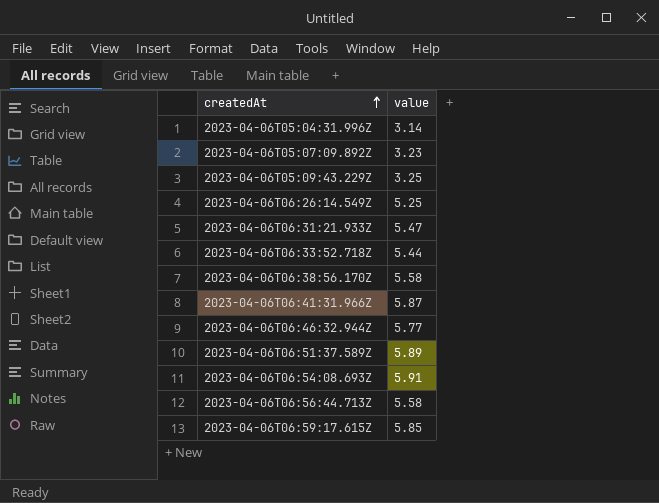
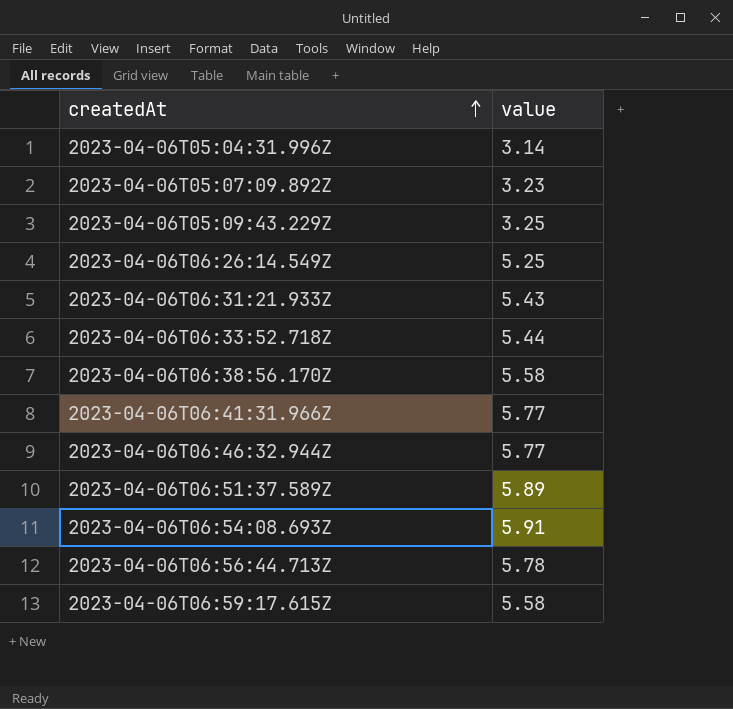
2023-04-06T06:31:21.933Z | value: 5.47 -> 5.43
2023-04-06T06:41:31.966Z | value: 5.87 -> 5.77
2023-04-06T06:56:44.713Z | value: 5.58 -> 5.78
2023-04-06T06:59:17.615Z | value: 5.85 -> 5.58

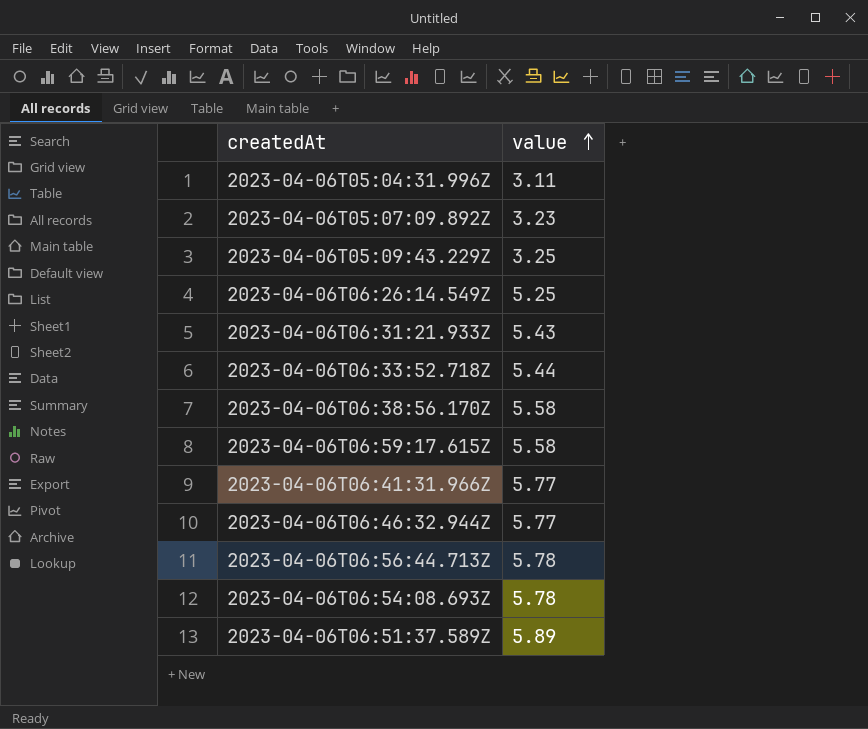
row order: createdAt ascending -> value ascending
2023-04-06T05:04:31.996Z | value: 3.14 -> 3.11
2023-04-06T06:54:08.693Z | value: 5.91 -> 5.78

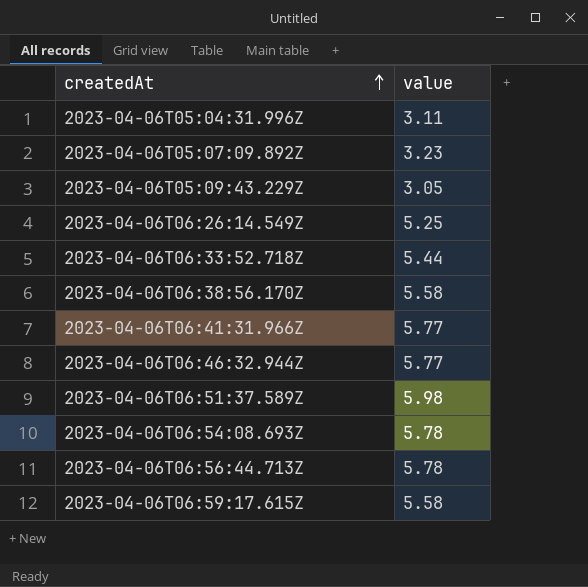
row order: value ascending -> createdAt ascending
row 2023-04-06T06:31:21.933Z: 5.43 -> none
2023-04-06T05:09:43.229Z | value: 3.25 -> 3.05
2023-04-06T06:51:37.589Z | value: 5.89 -> 5.98

